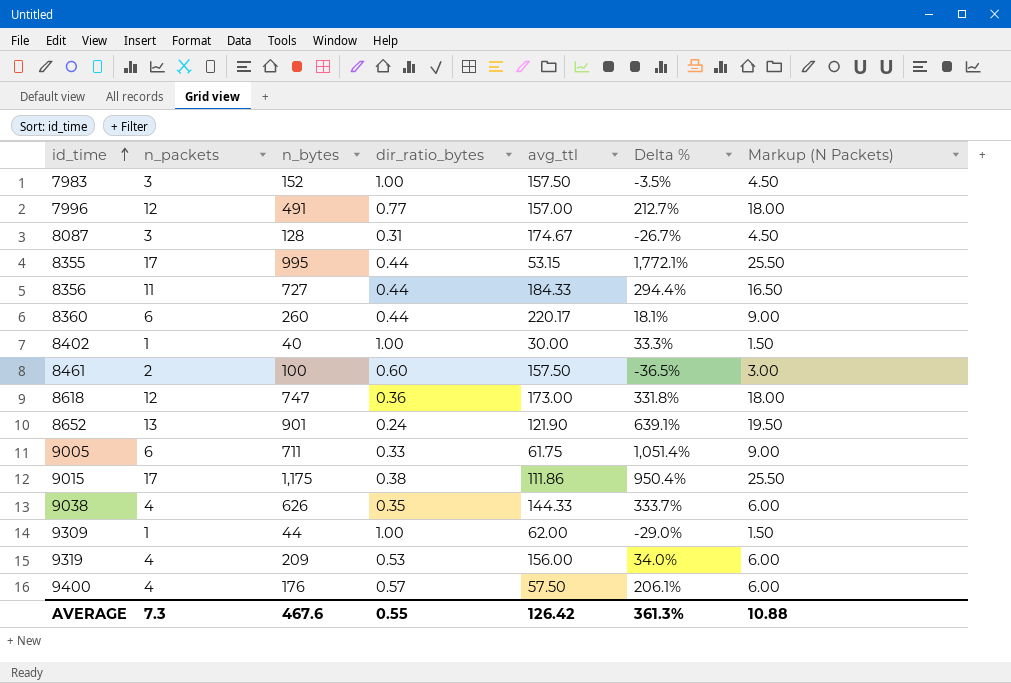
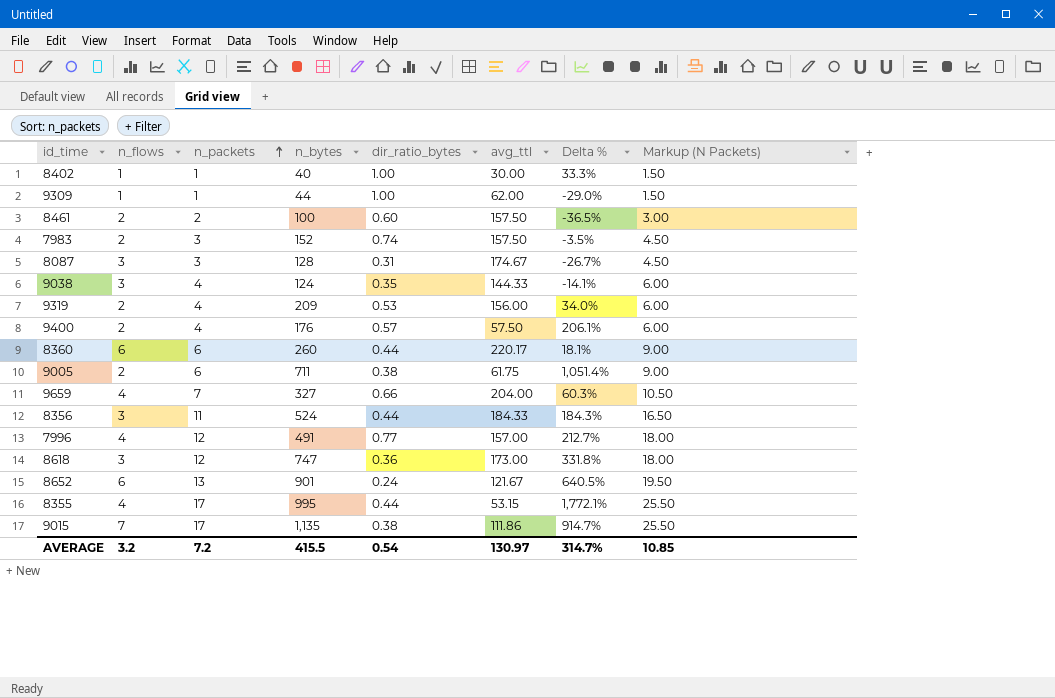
row order: id_time ascending -> n_packets ascending
column n_flows | position: none -> 2
7983 | dir_ratio_bytes: 1.00 -> 0.74
9038 | n_bytes: 626 -> 124
9038 | Delta %: 333.7% -> -14.1%
9005 | dir_ratio_bytes: 0.33 -> 0.38
row 9659: none -> 4 | 7 | 327 | 0.66 | 204.00 | 60.3% | 10.50
8356 | n_bytes: 727 -> 524
8356 | Delta %: 294.4% -> 184.3%
8652 | avg_ttl: 121.90 -> 121.67
8652 | Delta %: 639.1% -> 640.5%
9015 | n_bytes: 1,175 -> 1,135
9015 | Delta %: 950.4% -> 914.7%
AVERAGE | n_packets: 7.3 -> 7.2
AVERAGE | n_bytes: 467.6 -> 415.5
AVERAGE | dir_ratio_bytes: 0.55 -> 0.54
AVERAGE | avg_ttl: 126.42 -> 130.97
AVERAGE | Delta %: 361.3% -> 314.7%
AVERAGE | Markup (N Packets): 10.88 -> 10.85

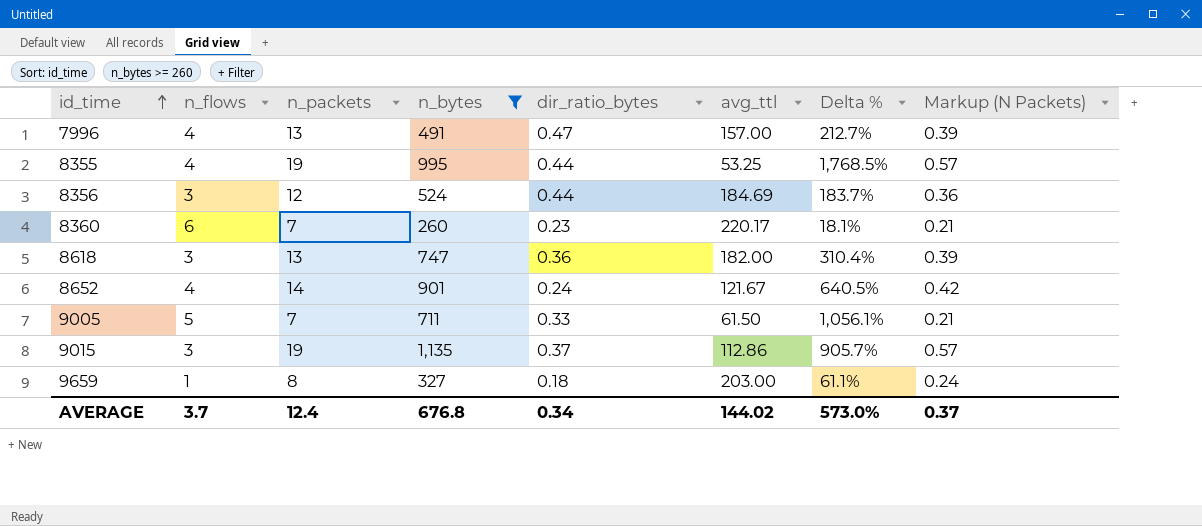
filter: none -> n_bytes >= 260
row order: n_packets ascending -> id_time ascending
column Markup (N Packets) | formula: [n_packets] * 1.5 -> [n_packets] * 0.03
7996 | n_packets: 12 -> 13
7996 | dir_ratio_bytes: 0.77 -> 0.47
8355 | n_packets: 17 -> 19
8355 | avg_ttl: 53.15 -> 53.25
8355 | Delta %: 1,772.1% -> 1,768.5%
8356 | n_packets: 11 -> 12
8356 | avg_ttl: 184.33 -> 184.69
8356 | Delta %: 184.3% -> 183.7%
8360 | n_packets: 6 -> 7
8360 | dir_ratio_bytes: 0.44 -> 0.23
8618 | n_packets: 12 -> 13
8618 | avg_ttl: 173.00 -> 182.00
8618 | Delta %: 331.8% -> 310.4%
8652 | n_flows: 6 -> 4
8652 | n_packets: 13 -> 14
9005 | n_flows: 2 -> 5
9005 | n_packets: 6 -> 7
9005 | dir_ratio_bytes: 0.38 -> 0.33
9005 | avg_ttl: 61.75 -> 61.50
9005 | Delta %: 1,051.4% -> 1,056.1%
9015 | n_flows: 7 -> 3
9015 | n_packets: 17 -> 19
9015 | dir_ratio_bytes: 0.38 -> 0.37
9015 | avg_ttl: 111.86 -> 112.86
9015 | Delta %: 914.7% -> 905.7%
9659 | n_flows: 4 -> 1
9659 | n_packets: 7 -> 8
9659 | dir_ratio_bytes: 0.66 -> 0.18
9659 | avg_ttl: 204.00 -> 203.00
9659 | Delta %: 60.3% -> 61.1%
AVERAGE | n_flows: 3.2 -> 3.7
AVERAGE | n_packets: 7.2 -> 12.4
AVERAGE | n_bytes: 415.5 -> 676.8
AVERAGE | dir_ratio_bytes: 0.54 -> 0.34
AVERAGE | avg_ttl: 130.97 -> 144.02
AVERAGE | Delta %: 314.7% -> 573.0%
AVERAGE | Markup (N Packets): 10.85 -> 0.37

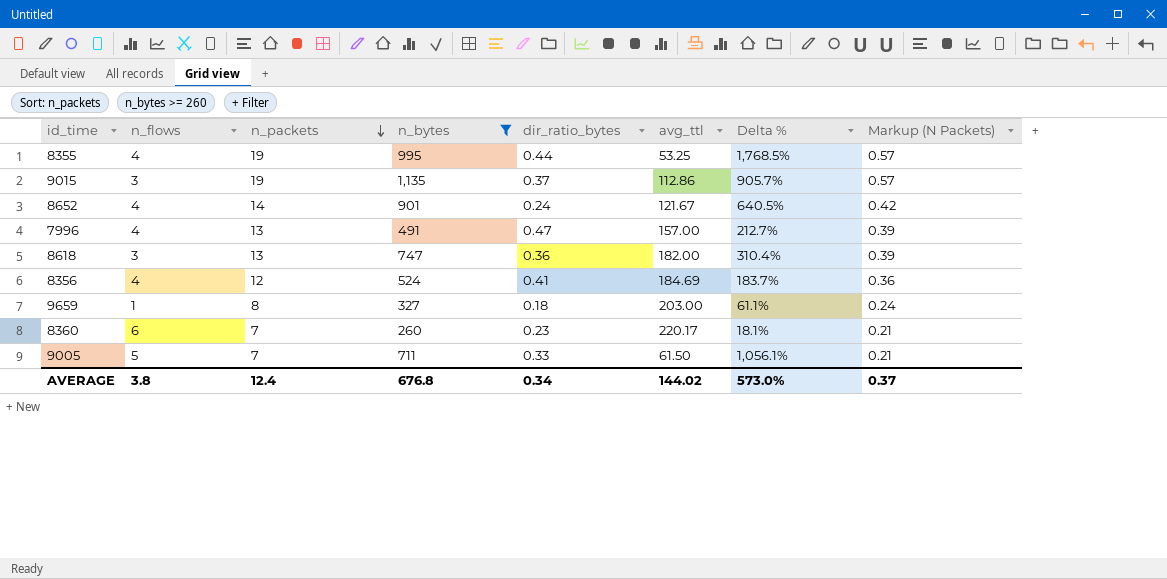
row order: id_time ascending -> n_packets descending
8356 | n_flows: 3 -> 4
8356 | dir_ratio_bytes: 0.44 -> 0.41
AVERAGE | n_flows: 3.7 -> 3.8

